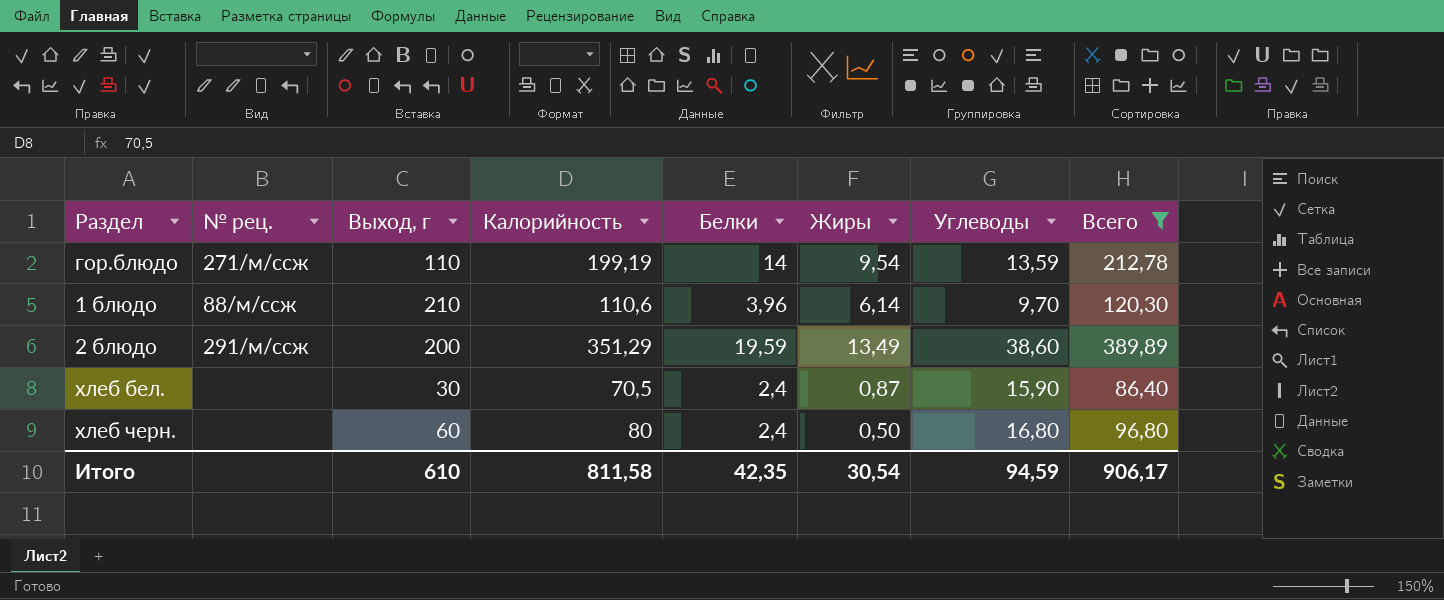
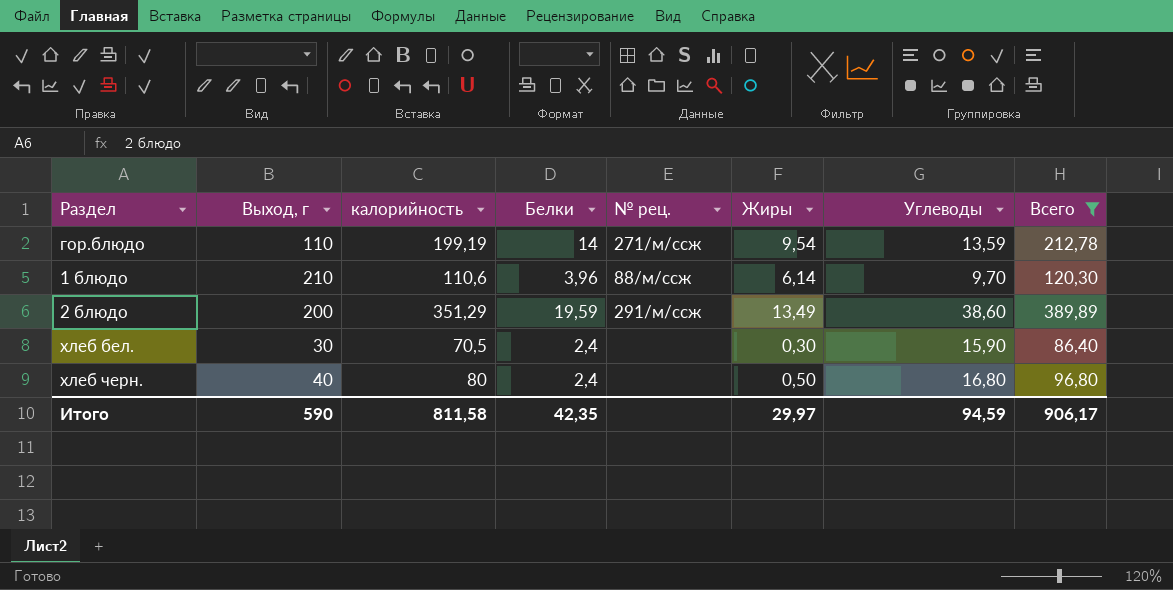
column name: Калорийность -> калорийность
column № рец. | position: 2 -> 5
хлеб бел. | Жиры: 0,87 -> 0,30
хлеб черн. | Выход, г: 60 -> 40
Итого | Выход, г: 610 -> 590
Итого | Жиры: 30,54 -> 29,97

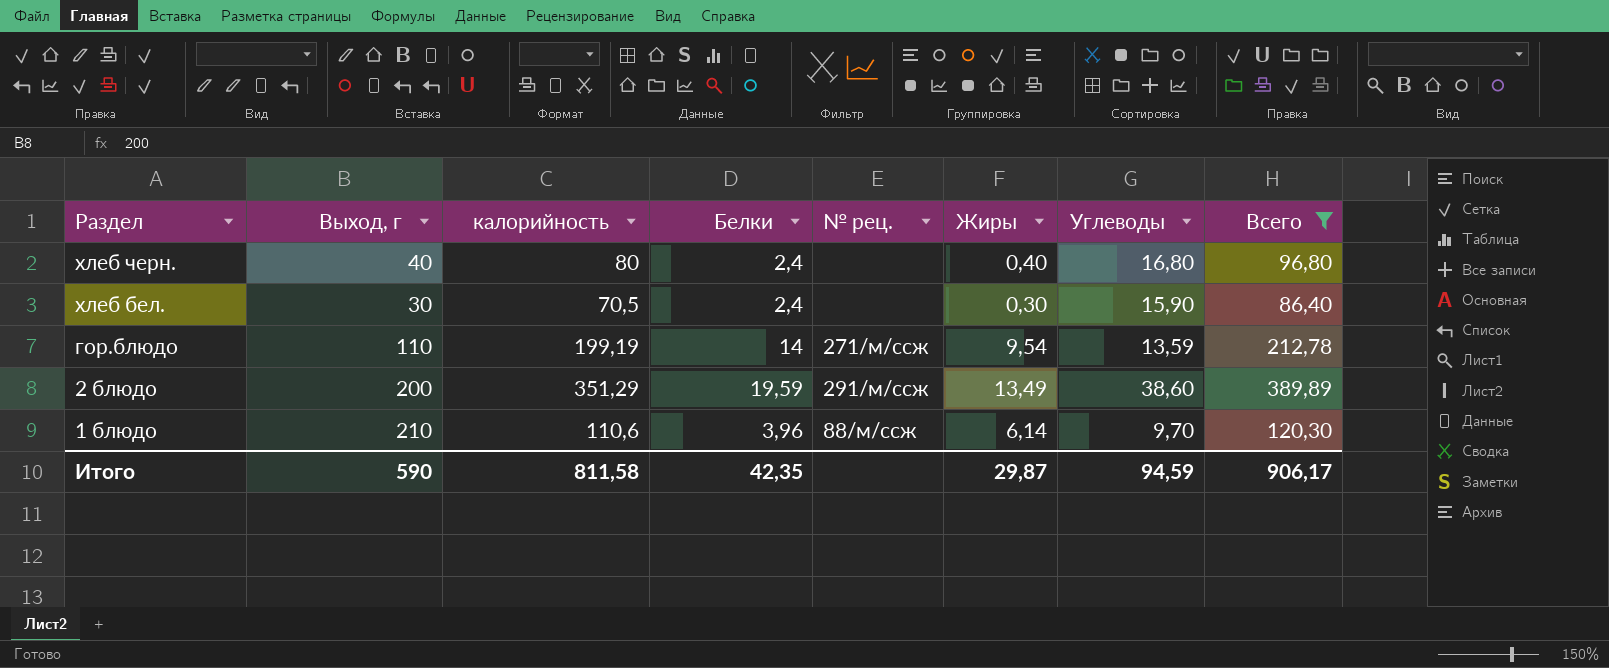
row order: none -> Раздел descending
хлеб черн. | Жиры: 0,50 -> 0,40
Итого | Жиры: 29,97 -> 29,87

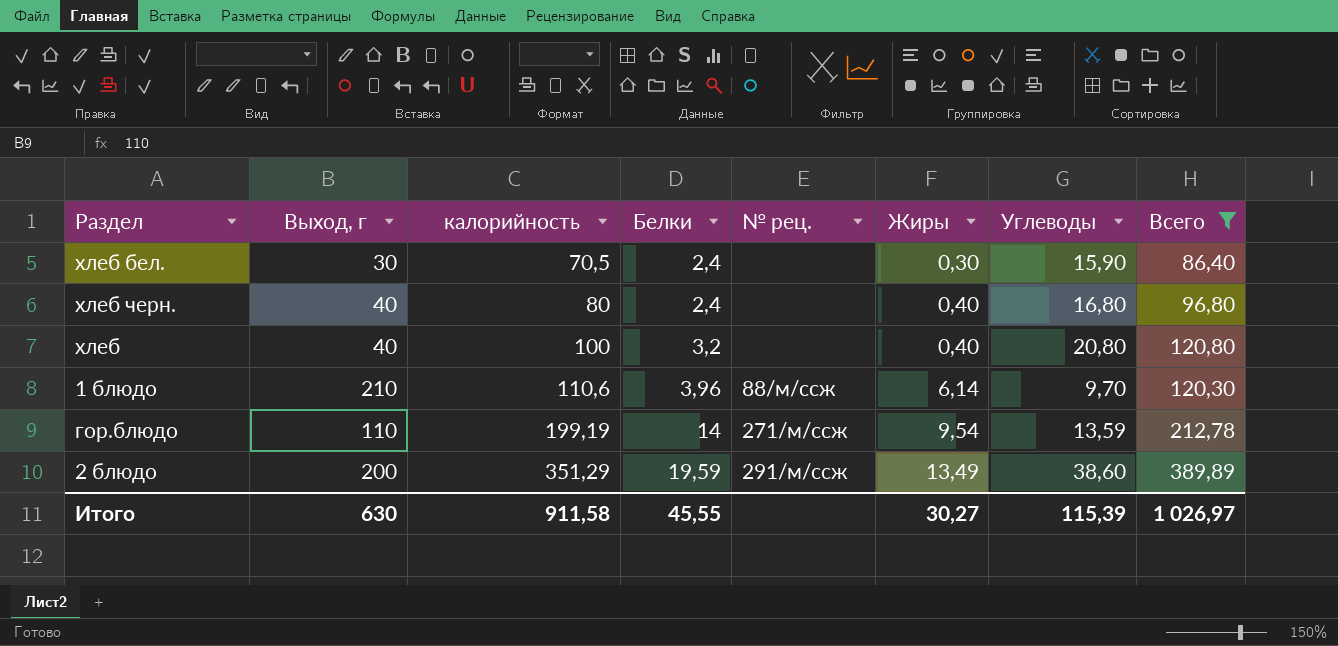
row order: Раздел descending -> калорийность ascending
row хлеб: none -> 40 | 100 | 3,2 | none | 0,40 | 20,80 | 120,80
Итого | Выход, г: 590 -> 630
Итого | калорийность: 811,58 -> 911,58
Итого | Белки: 42,35 -> 45,55
Итого | Жиры: 29,87 -> 30,27
Итого | Углеводы: 94,59 -> 115,39
Итого | Всего: 906,17 -> 1 026,97

